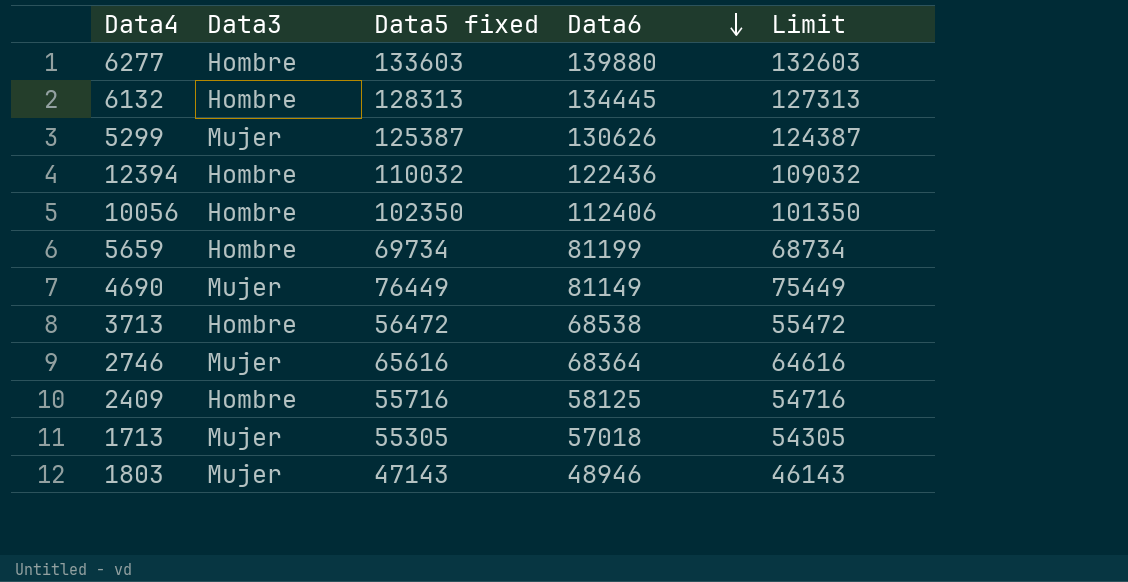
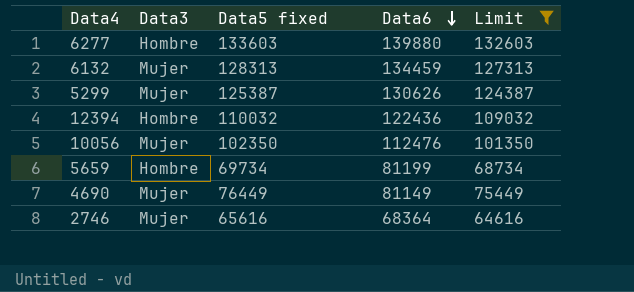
filter: none -> Limit >= 64616
6132 | Data3: Hombre -> Mujer
6132 | Data6: 134445 -> 134459
10056 | Data3: Hombre -> Mujer
10056 | Data6: 112406 -> 112476

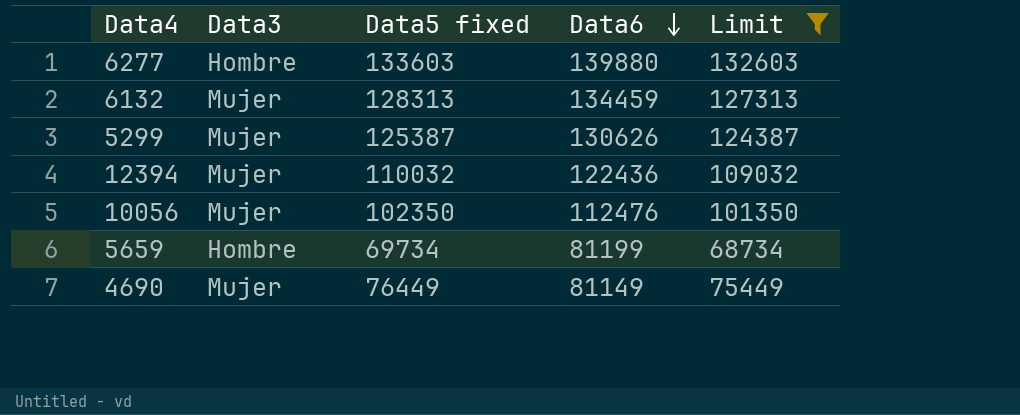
row 2746: Mujer | 65616 | 68364 | 64616 -> none
12394 | Data3: Hombre -> Mujer

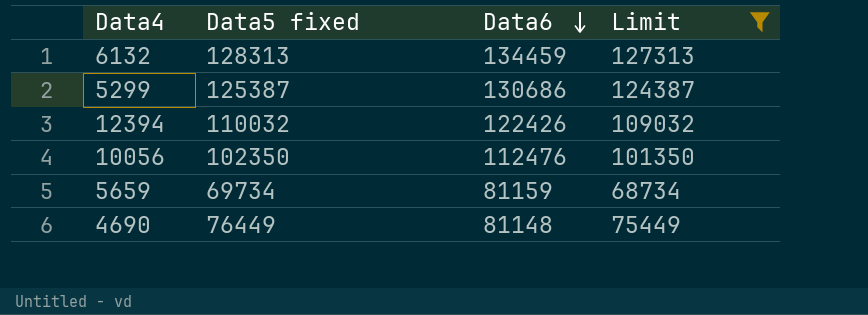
column Data3 | position: 2 -> none
row 6277: Hombre | 133603 | 139880 | 132603 -> none
5299 | Data6: 130626 -> 130686
12394 | Data6: 122436 -> 122426
5659 | Data6: 81199 -> 81159
4690 | Data6: 81149 -> 81148

